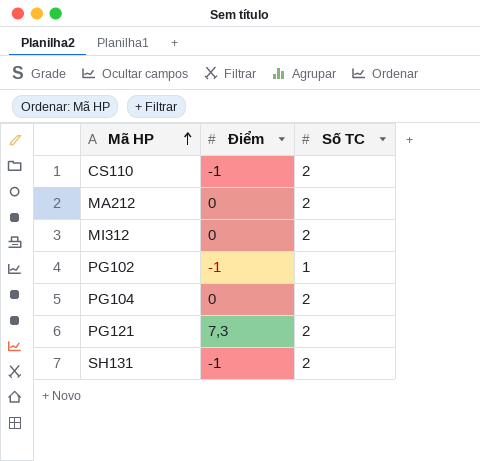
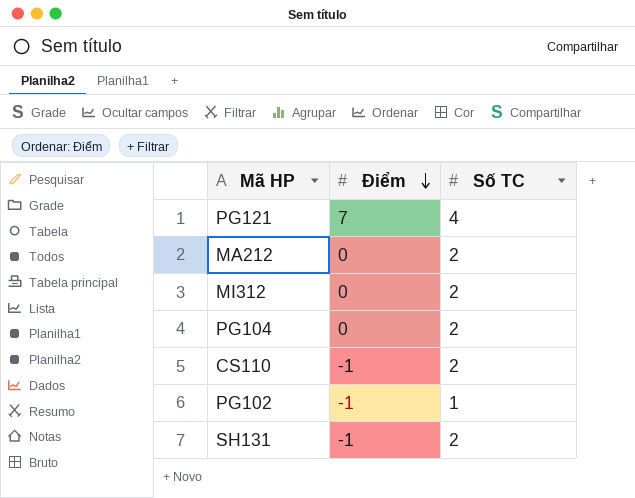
row order: Mã HP ascending -> Điểm descending
PG121 | Điểm: 7,3 -> 7
PG121 | Số TC: 2 -> 4

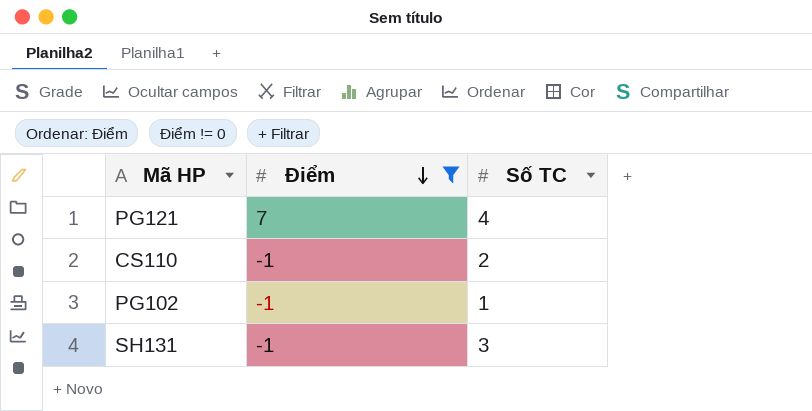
filter: none -> Điểm != 0
SH131 | Số TC: 2 -> 3

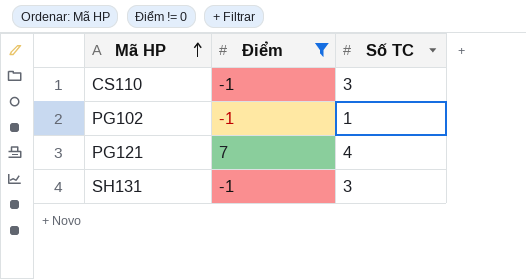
row order: Điểm descending -> Mã HP ascending
CS110 | Số TC: 2 -> 3

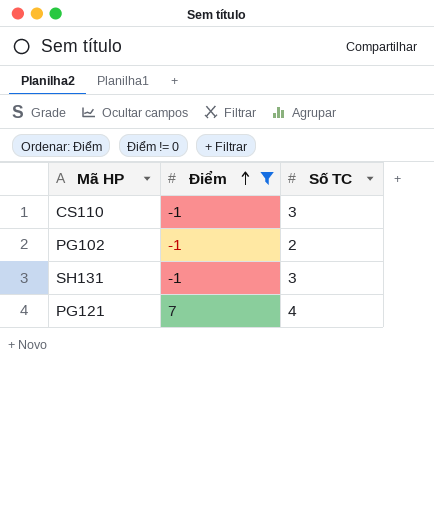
row order: Mã HP ascending -> Điểm ascending
PG102 | Số TC: 1 -> 2

